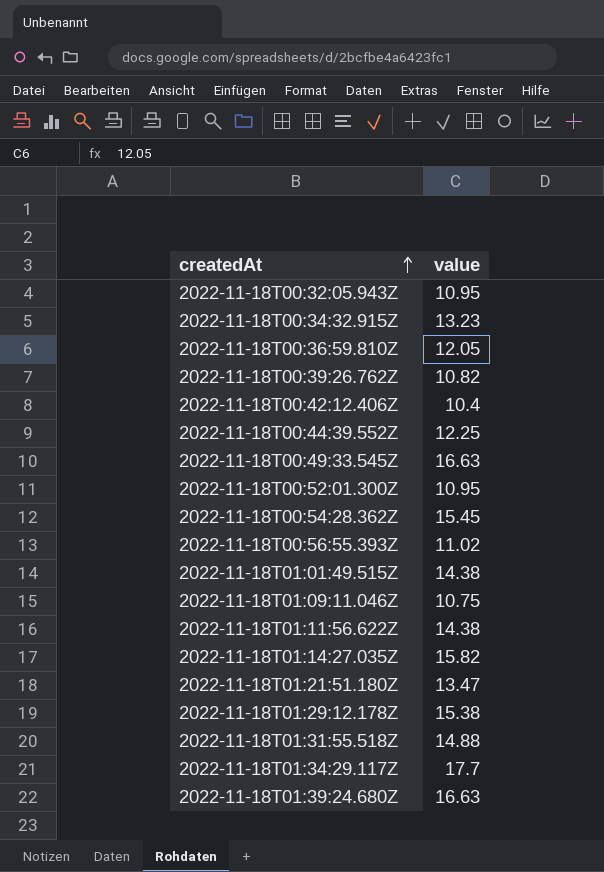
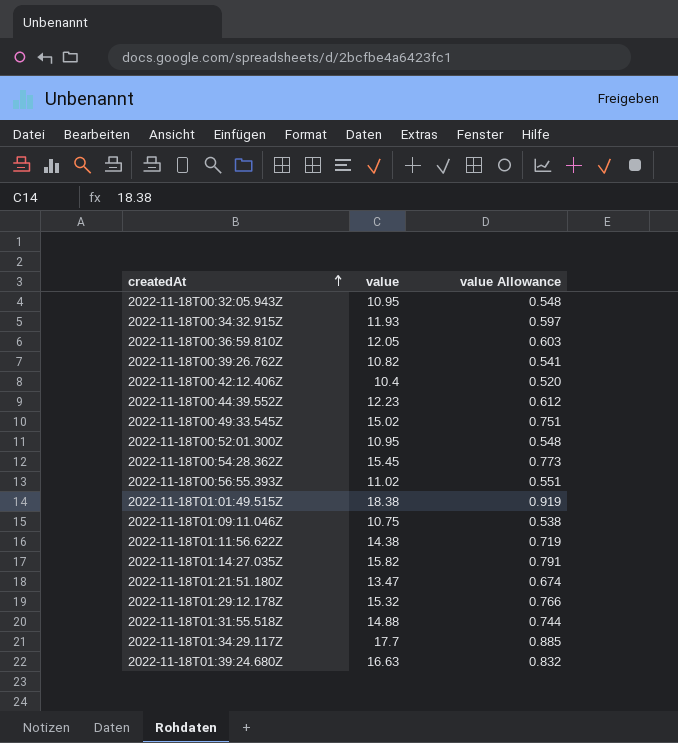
column value Allowance | formula: none -> [value] * 0.05
2022-11-18T00:34:32.915Z | value: 13.23 -> 11.93
2022-11-18T00:44:39.552Z | value: 12.25 -> 12.23
2022-11-18T00:49:33.545Z | value: 16.63 -> 15.02
2022-11-18T01:01:49.515Z | value: 14.38 -> 18.38
2022-11-18T01:29:12.178Z | value: 15.38 -> 15.32

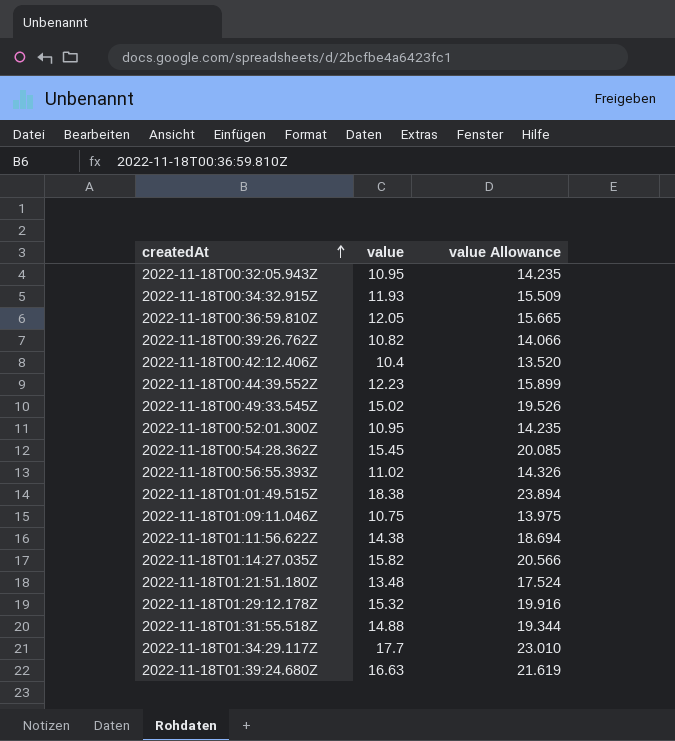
column value Allowance | formula: [value] * 0.05 -> [value] * 1.3
2022-11-18T01:21:51.180Z | value: 13.47 -> 13.48

